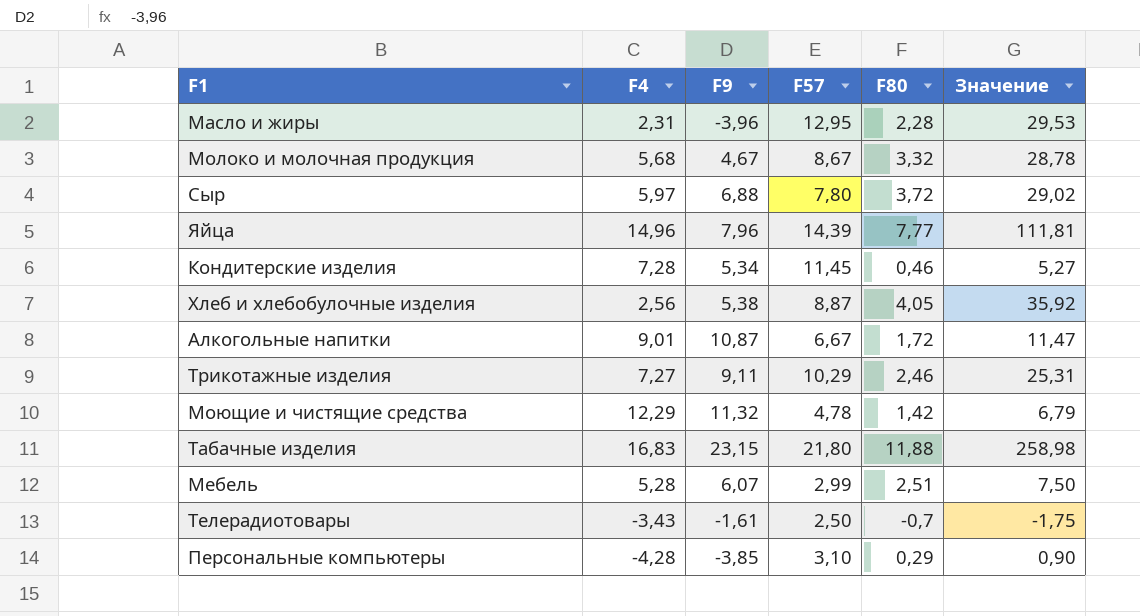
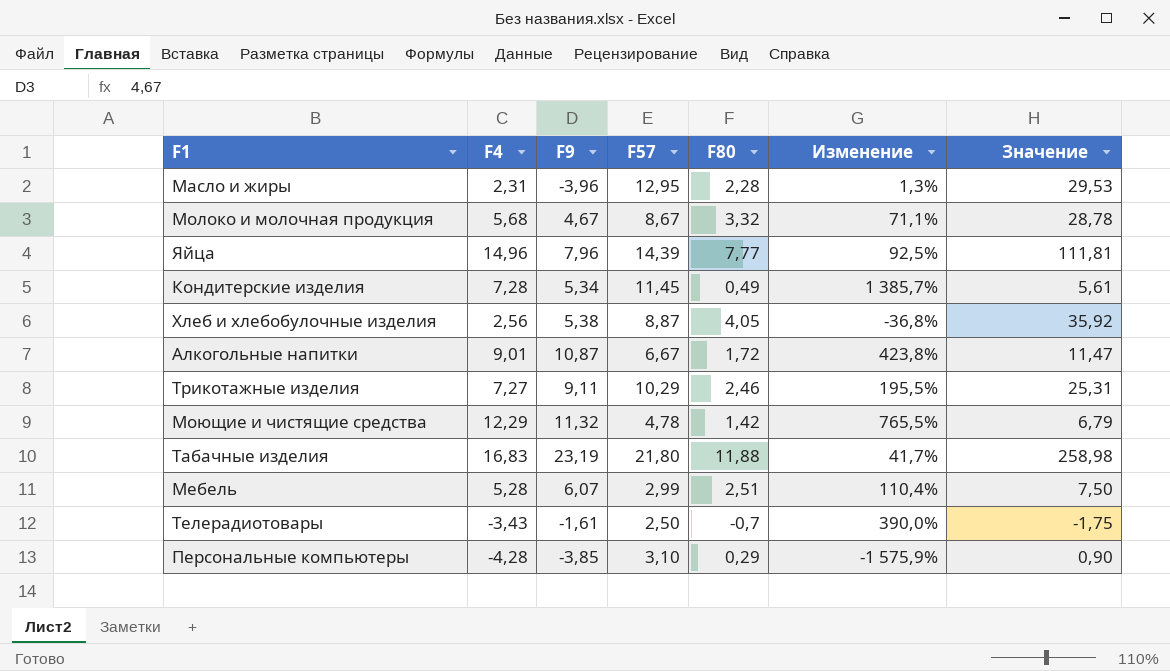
column Изменение | formula: none -> ([F4] - [F80]) / [F80]
row Сыр: 5,97 | 6,88 | 7,80 | 3,72 | 29,02 -> none
Кондитерские изделия | F80: 0,46 -> 0,49
Кондитерские изделия | Значение: 5,27 -> 5,61
Табачные изделия | F9: 23,15 -> 23,19

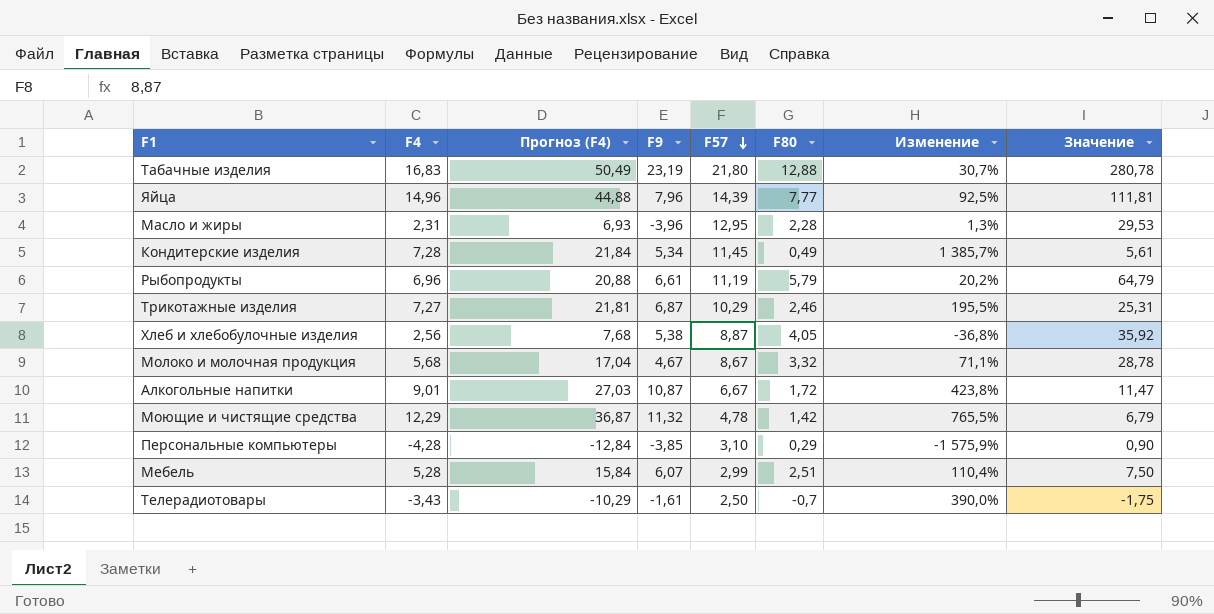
row order: none -> F57 descending
column Прогноз (F4) | formula: none -> [F4] * 3
Табачные изделия | F80: 11,88 -> 12,88
Табачные изделия | Изменение: 41,7% -> 30,7%
Табачные изделия | Значение: 258,98 -> 280,78
row Рыбопродукты: none -> 6,96 | 20,88 | 6,61 | 11,19 | 5,79 | 20,2% | 64,79
Трикотажные изделия | F9: 9,11 -> 6,87

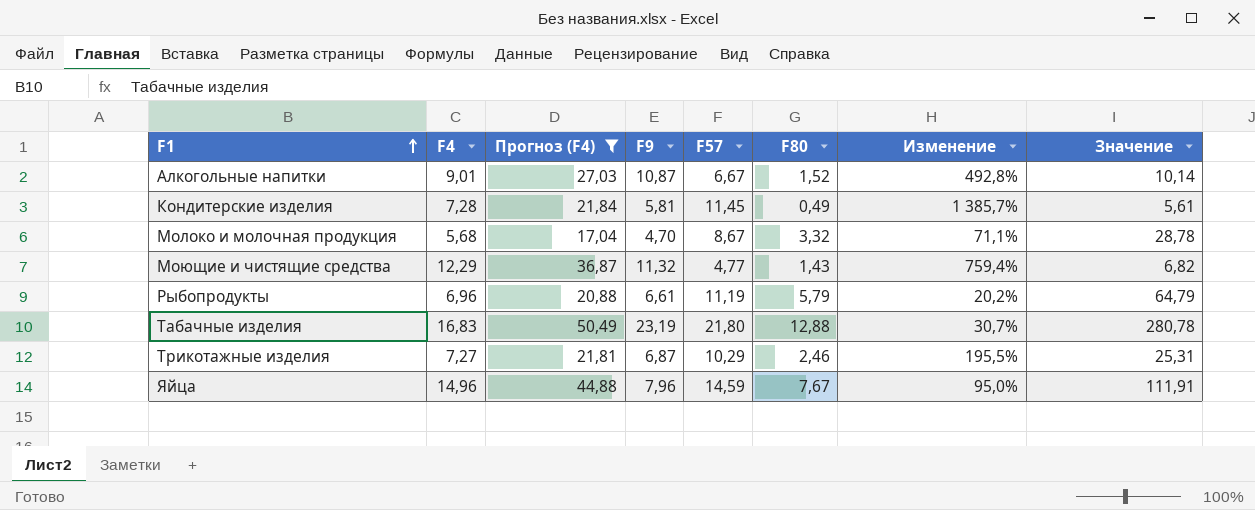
filter: none -> Прогноз (F4) >= 17,04
row order: F57 descending -> F1 ascending
Алкогольные напитки | F80: 1,72 -> 1,52
Алкогольные напитки | Изменение: 423,8% -> 492,8%
Алкогольные напитки | Значение: 11,47 -> 10,14
Кондитерские изделия | F9: 5,34 -> 5,81
Молоко и молочная продукция | F9: 4,67 -> 4,70
Моющие и чистящие средства | F57: 4,78 -> 4,77
Моющие и чистящие средства | F80: 1,42 -> 1,43
Моющие и чистящие средства | Изменение: 765,5% -> 759,4%
Моющие и чистящие средства | Значение: 6,79 -> 6,82
Яйца | F57: 14,39 -> 14,59
Яйца | F80: 7,77 -> 7,67
Яйца | Изменение: 92,5% -> 95,0%
Яйца | Значение: 111,81 -> 111,91

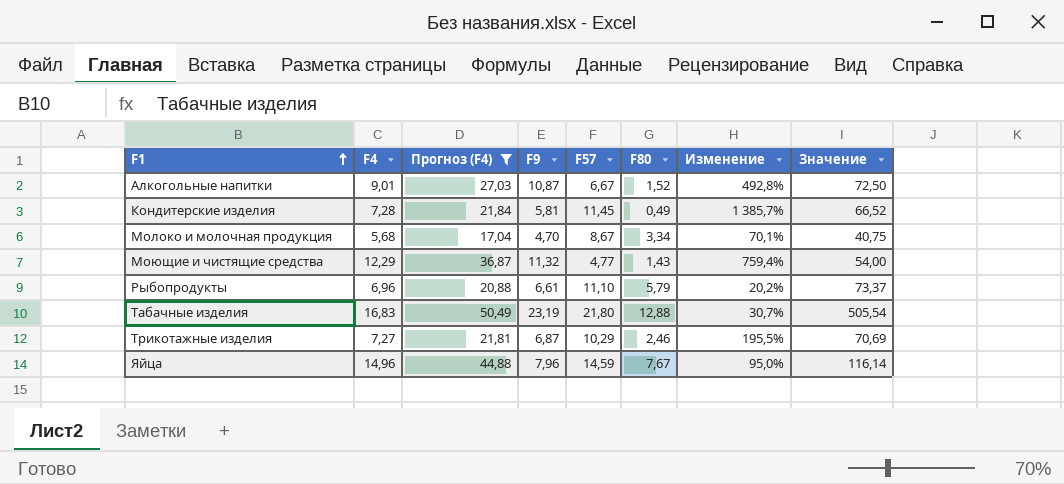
column Значение | formula: [F57] * [F80] -> [F9] * [F57]
Молоко и молочная продукция | F80: 3,32 -> 3,34
Молоко и молочная продукция | Изменение: 71,1% -> 70,1%
Рыбопродукты | F57: 11,19 -> 11,10

